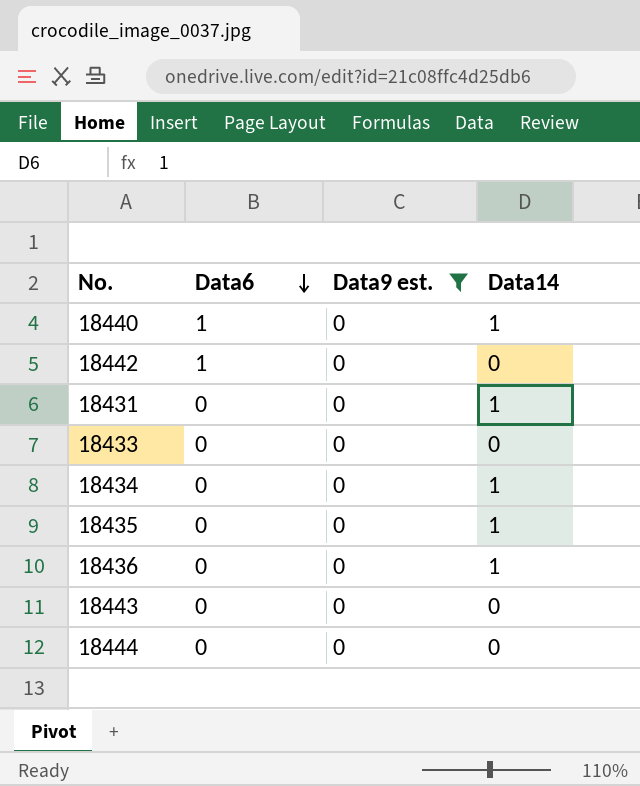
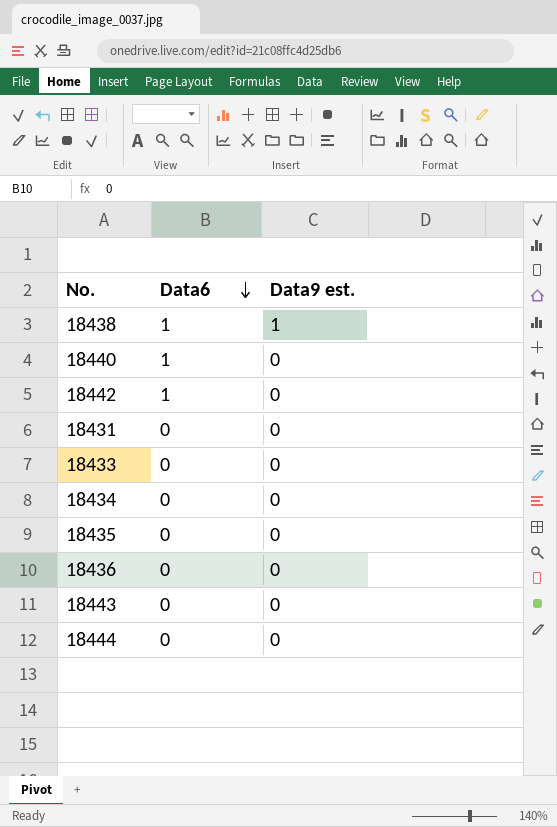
filter: Data9 est. = 0 -> none
column Data14 | position: 4 -> none

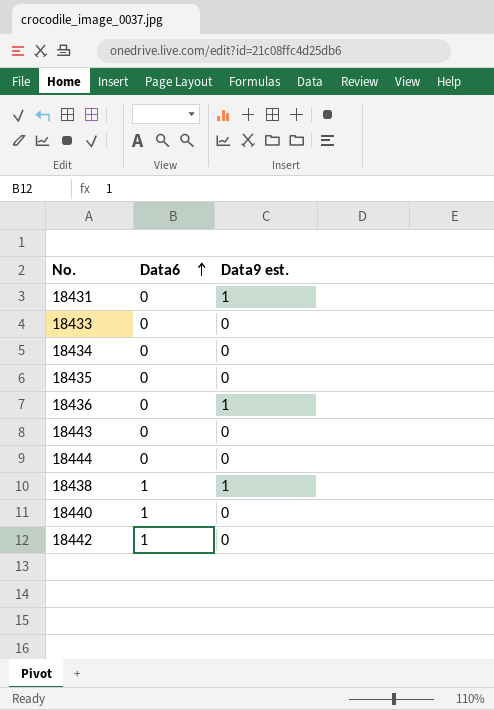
row order: Data6 descending -> Data6 ascending
18431 | Data9 est.: 0 -> 1
18436 | Data9 est.: 0 -> 1

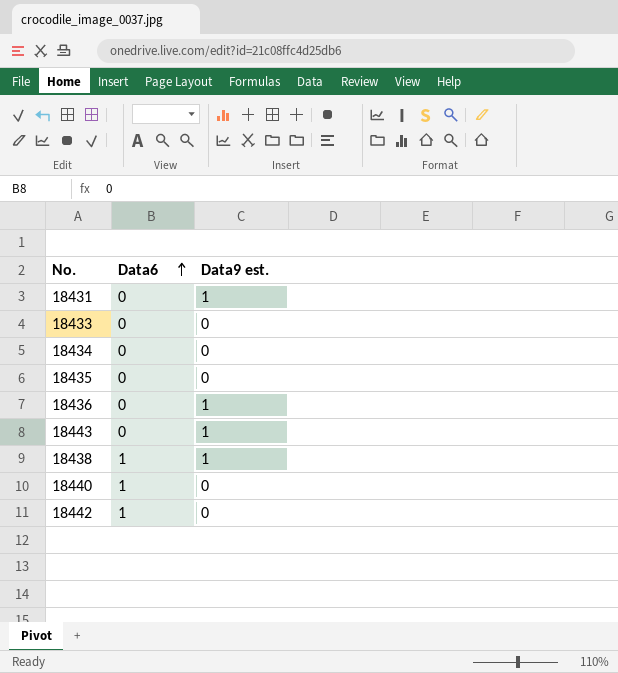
row 18444: 0 | 0 -> none
18443 | Data9 est.: 0 -> 1

